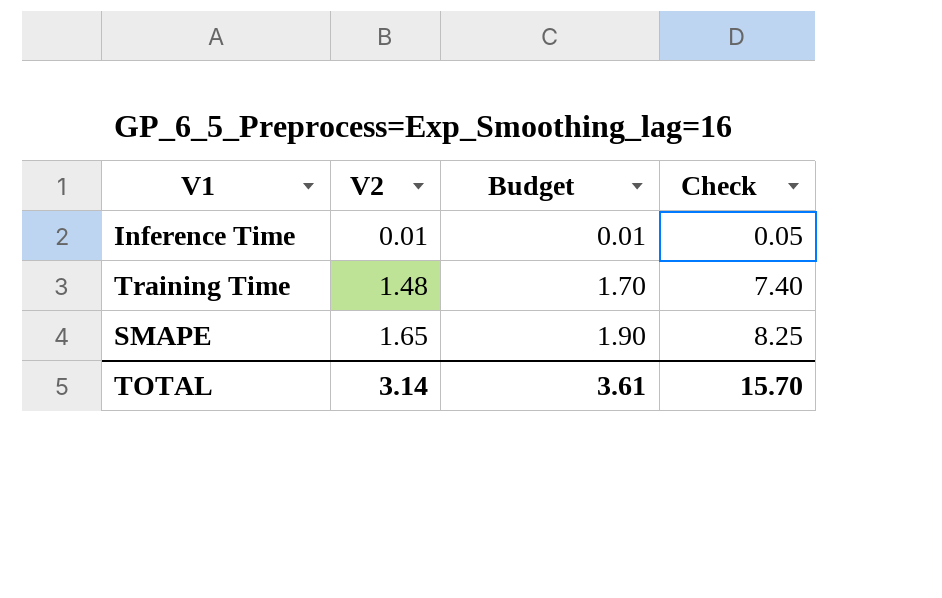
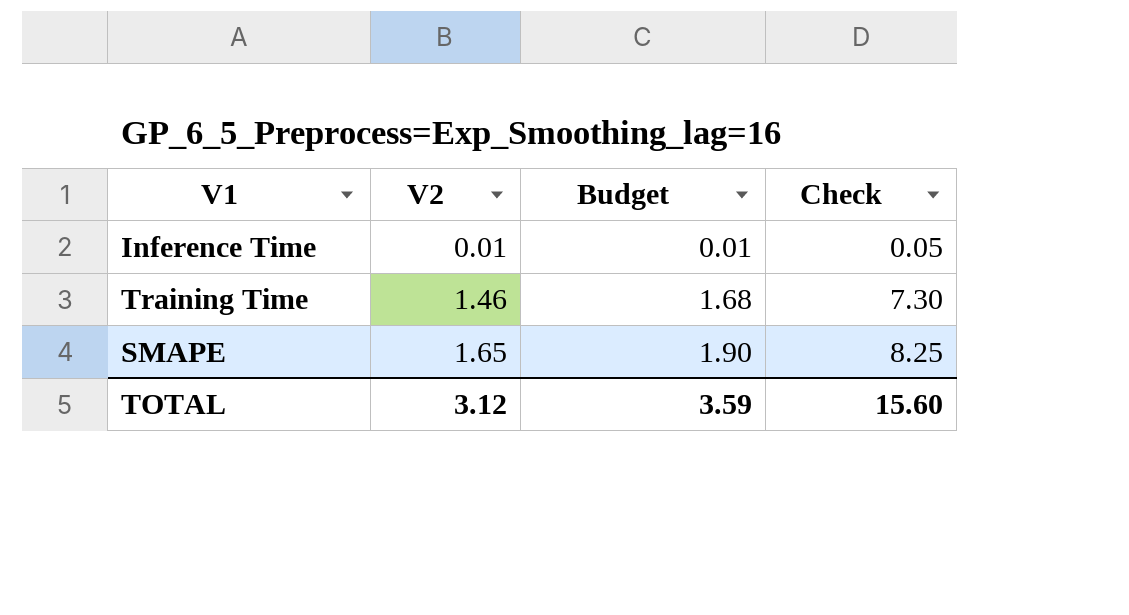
Training Time | V2: 1.48 -> 1.46
Training Time | Budget: 1.70 -> 1.68
Training Time | Check: 7.40 -> 7.30
TOTAL | V2: 3.14 -> 3.12
TOTAL | Budget: 3.61 -> 3.59
TOTAL | Check: 15.70 -> 15.60

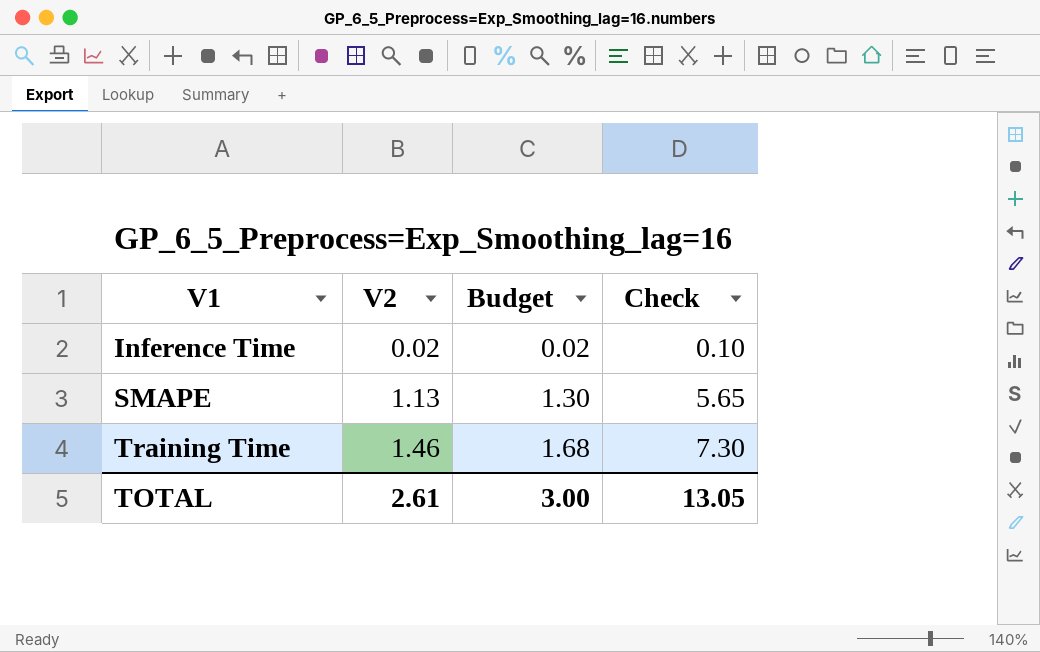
row order: V2 ascending -> V1 ascending
Inference Time | V2: 0.01 -> 0.02
Inference Time | Budget: 0.01 -> 0.02
Inference Time | Check: 0.05 -> 0.10
SMAPE | V2: 1.65 -> 1.13
SMAPE | Budget: 1.90 -> 1.30
SMAPE | Check: 8.25 -> 5.65
TOTAL | V2: 3.12 -> 2.61
TOTAL | Budget: 3.59 -> 3.00
TOTAL | Check: 15.60 -> 13.05

